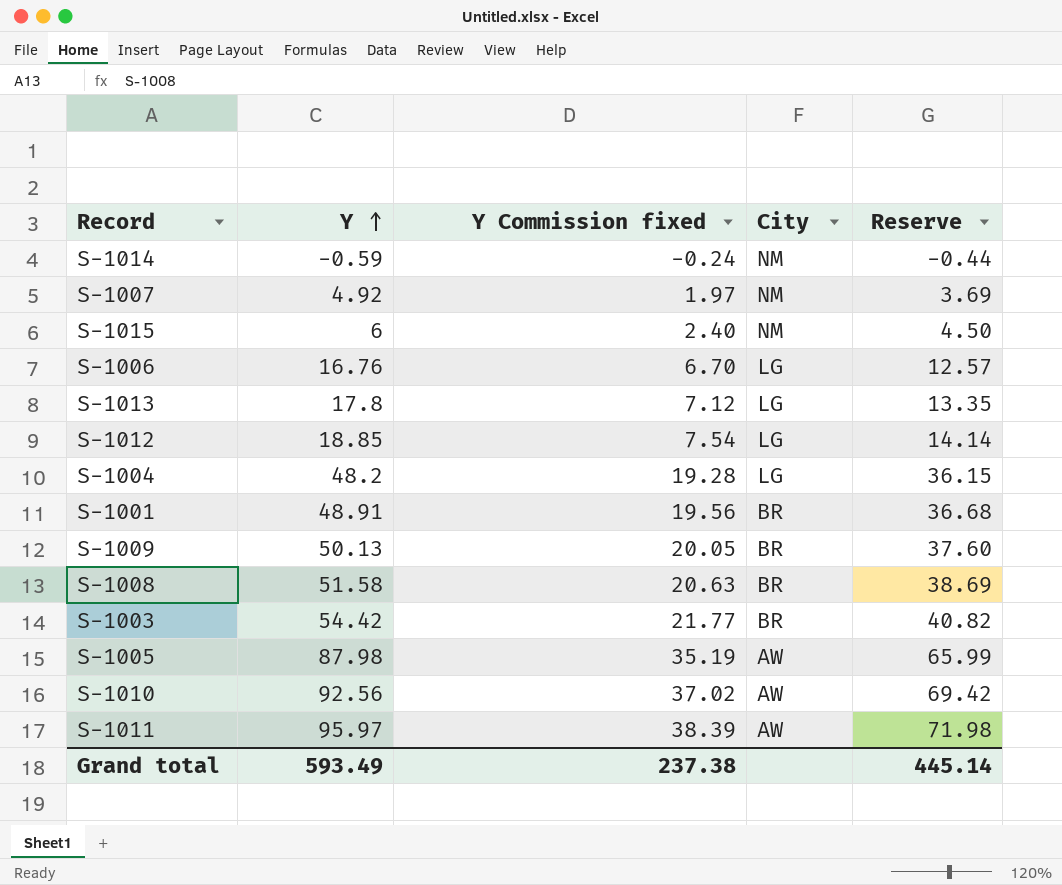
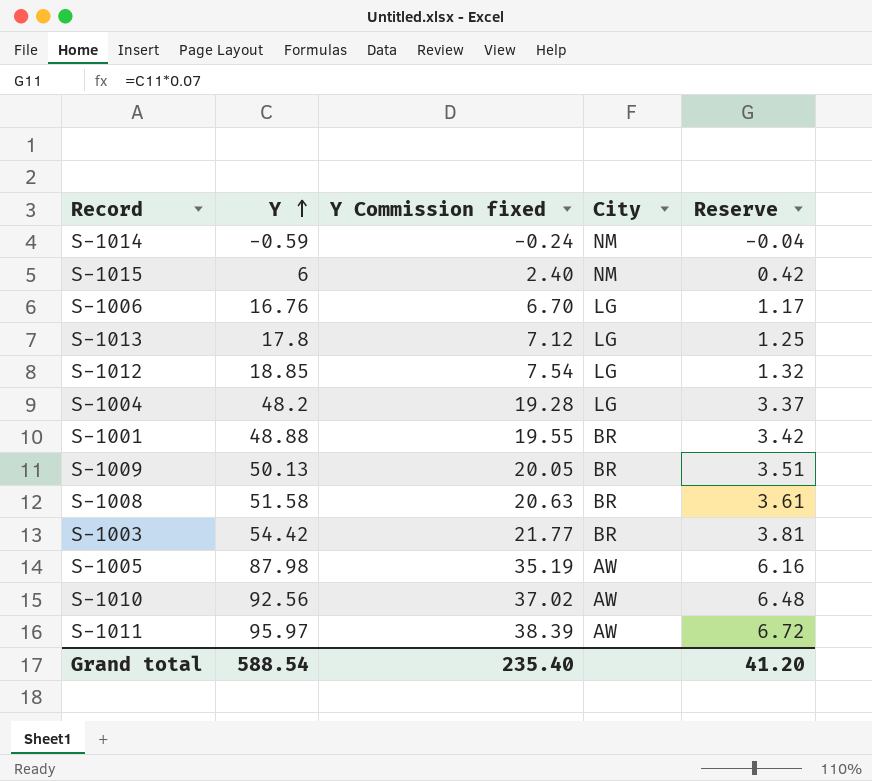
column Reserve | formula: [Y] * 0.75 -> [Y] * 0.07
row S-1007: 4.92 | 1.97 | NM | 3.69 -> none
S-1001 | Y: 48.91 -> 48.88
S-1001 | Y Commission fixed: 19.56 -> 19.55
Grand total | Y: 593.49 -> 588.54
Grand total | Y Commission fixed: 237.38 -> 235.40
Grand total | Reserve: 445.14 -> 41.20

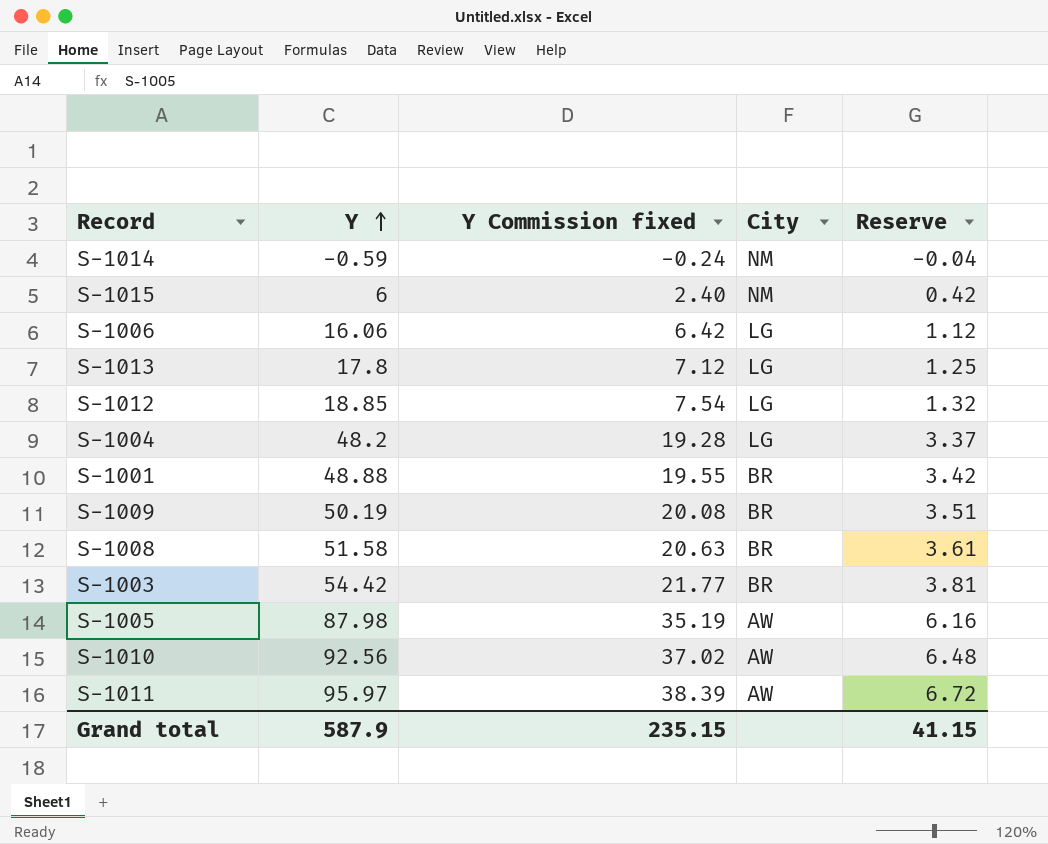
S-1006 | Y: 16.76 -> 16.06
S-1006 | Y Commission fixed: 6.70 -> 6.42
S-1006 | Reserve: 1.17 -> 1.12
S-1009 | Y: 50.13 -> 50.19
S-1009 | Y Commission fixed: 20.05 -> 20.08
Grand total | Y: 588.54 -> 587.9
Grand total | Y Commission fixed: 235.40 -> 235.15
Grand total | Reserve: 41.20 -> 41.15

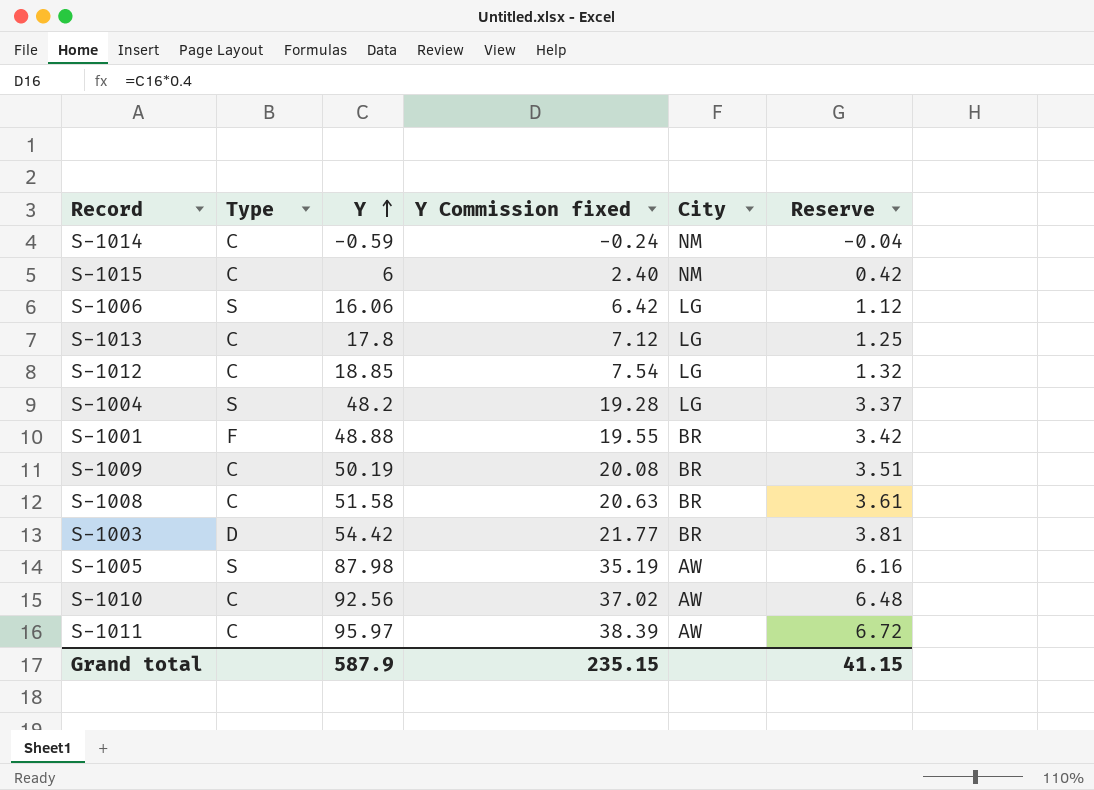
column Type | position: none -> 2

